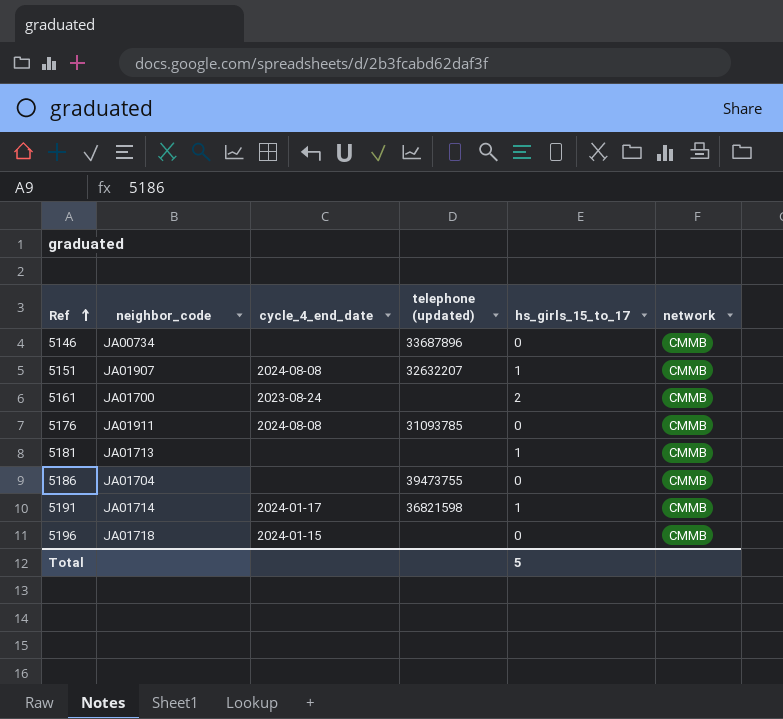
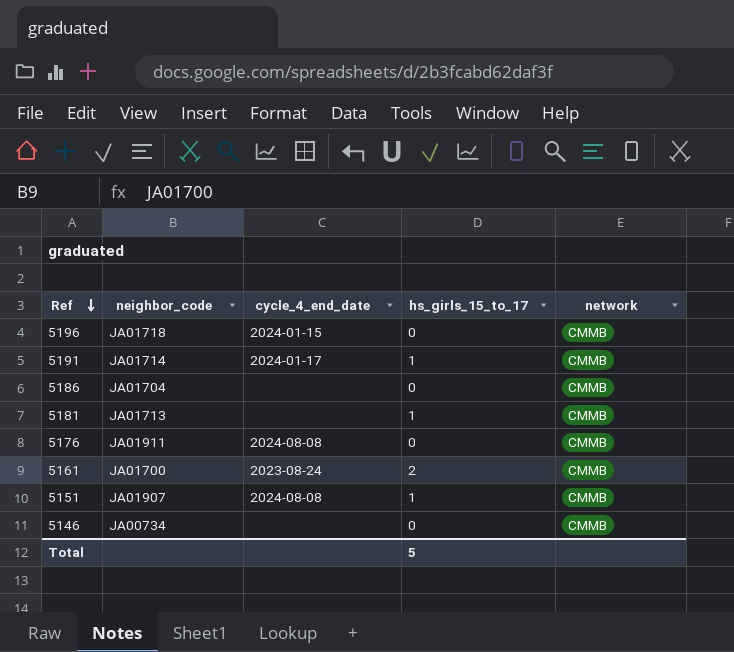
row order: Ref ascending -> Ref descending
column telephone (updated) | position: 4 -> none

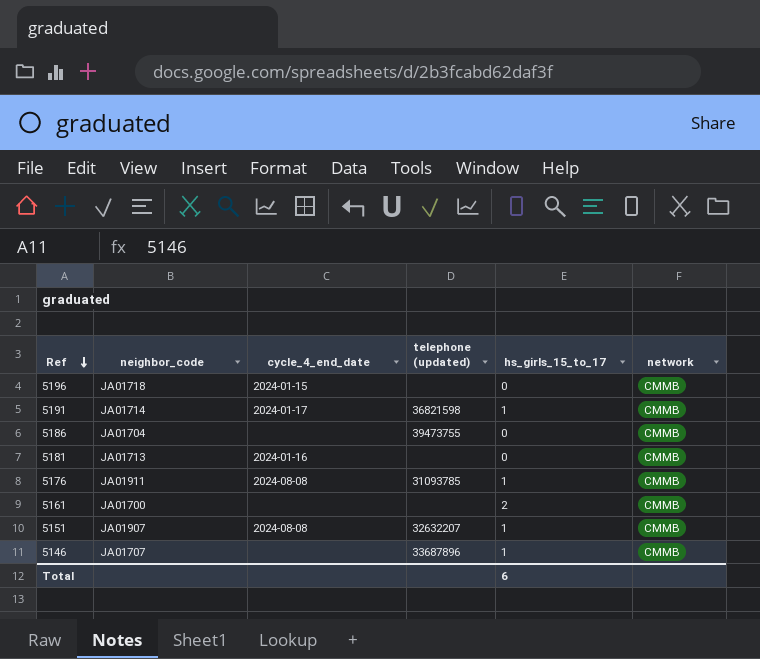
column telephone (updated) | position: none -> 4
5181 | cycle_4_end_date: none -> 2024-01-16
5181 | hs_girls_15_to_17: 1 -> 0
5176 | hs_girls_15_to_17: 0 -> 1
5161 | cycle_4_end_date: 2023-08-24 -> none
5146 | neighbor_code: JA00734 -> JA01707
5146 | hs_girls_15_to_17: 0 -> 1
Total | hs_girls_15_to_17: 5 -> 6

